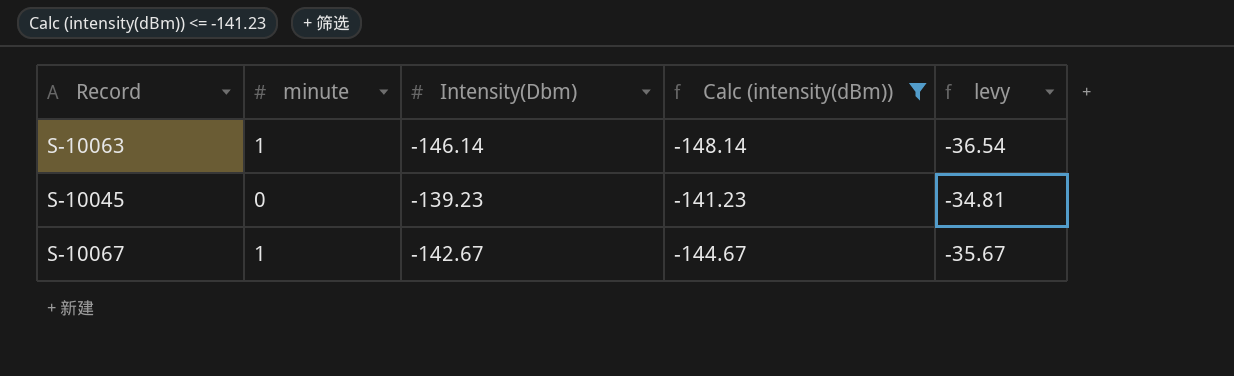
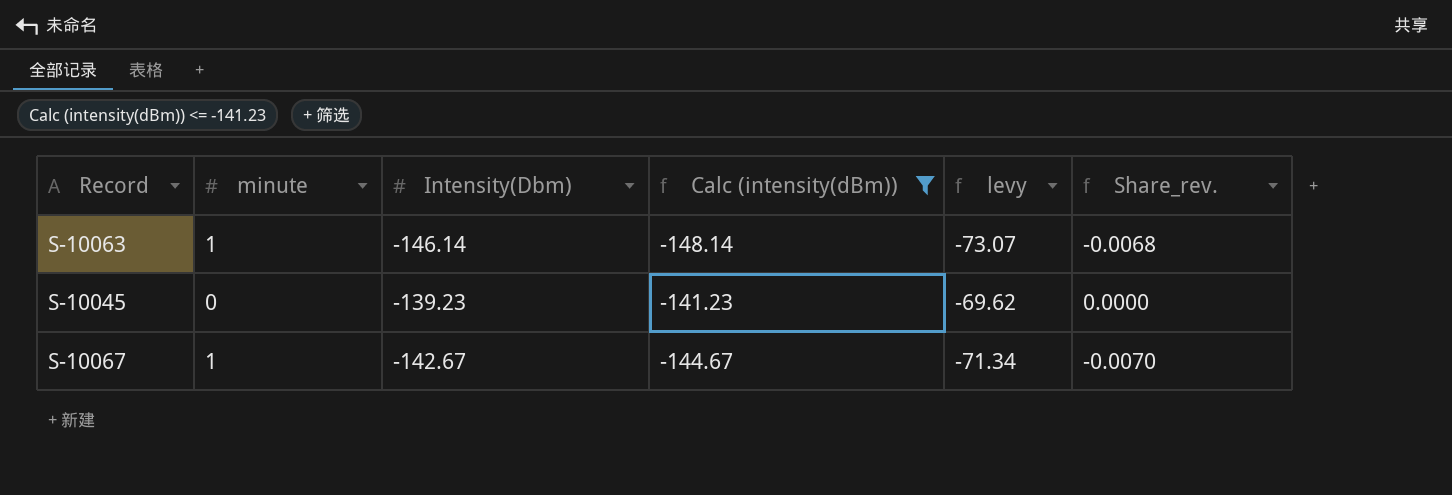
column levy | formula: [Intensity(Dbm)] * 0.25 -> [Intensity(Dbm)] * 0.5
column Share_rev. | formula: none -> [minute] / [Intensity(Dbm)]

